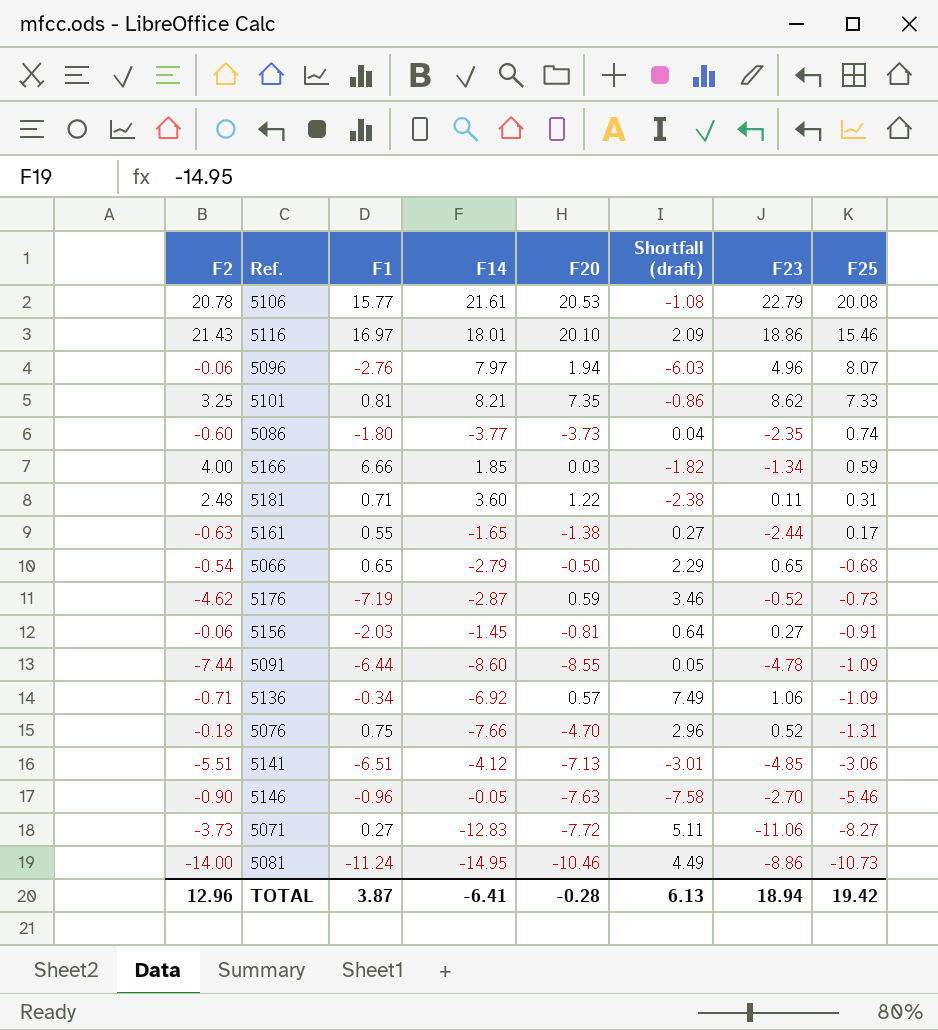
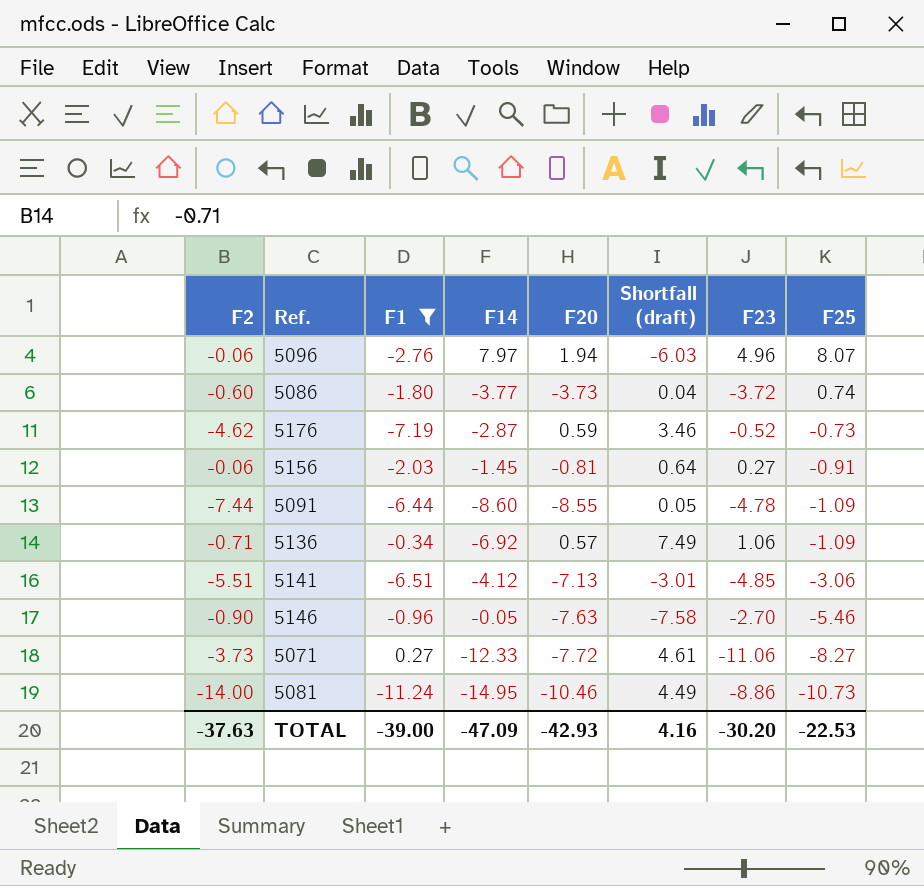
filter: none -> F1 <= 0.27
5086 | F23: -2.35 -> -3.72
5071 | F14: -12.83 -> -12.33
5071 | Shortfall (draft): 5.11 -> 4.61
TOTAL | F2: 12.96 -> -37.63
TOTAL | F1: 3.87 -> -39.00
TOTAL | F14: -6.41 -> -47.09
TOTAL | F20: -0.28 -> -42.93
TOTAL | Shortfall (draft): 6.13 -> 4.16
TOTAL | F23: 18.94 -> -30.20
TOTAL | F25: 19.42 -> -22.53

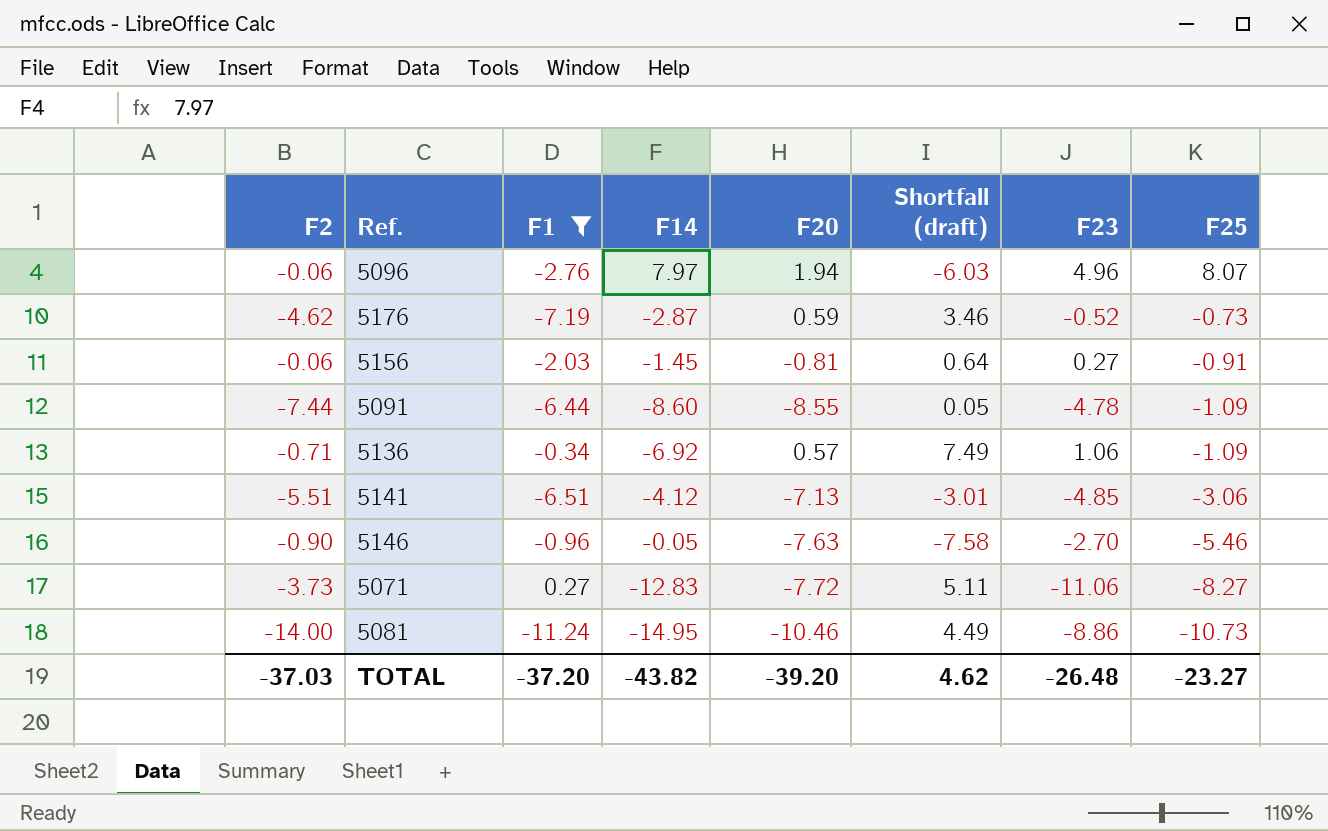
row 5086: -0.60 | -1.80 | -3.77 | -3.73 | 0.04 | -3.72 | 0.74 -> none
5071 | F14: -12.33 -> -12.83
5071 | Shortfall (draft): 4.61 -> 5.11
TOTAL | F2: -37.63 -> -37.03
TOTAL | F1: -39.00 -> -37.20
TOTAL | F14: -47.09 -> -43.82
TOTAL | F20: -42.93 -> -39.20
TOTAL | Shortfall (draft): 4.16 -> 4.62
TOTAL | F23: -30.20 -> -26.48
TOTAL | F25: -22.53 -> -23.27

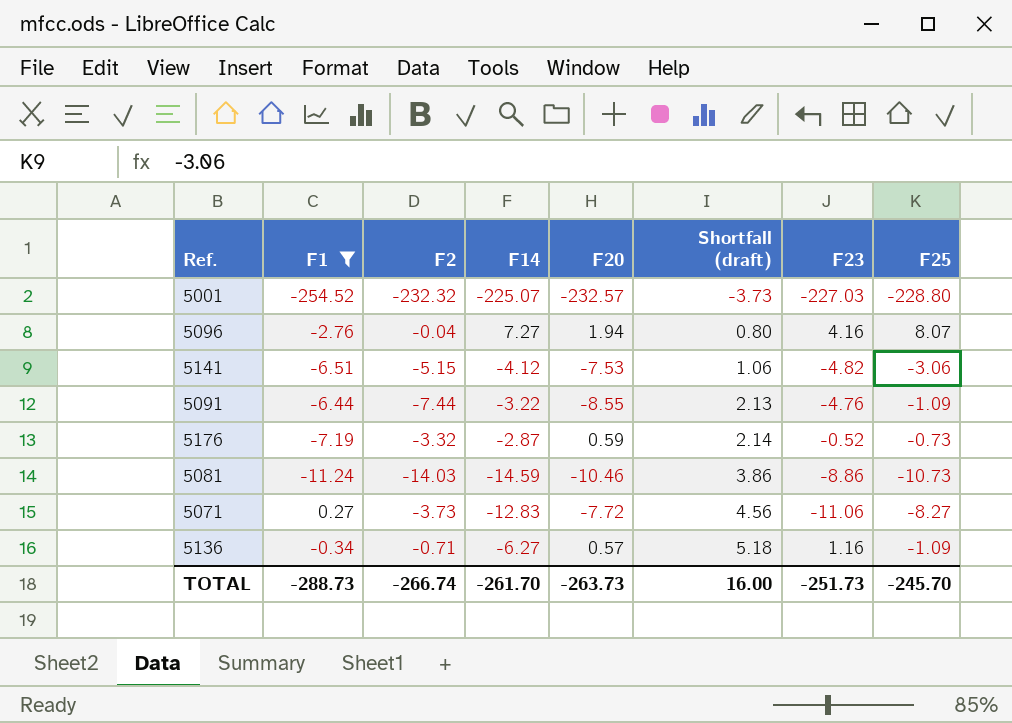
row order: F25 descending -> Shortfall (draft) ascending
column F2 | position: 1 -> 3
column Shortfall (draft) | formula: [F20] - [F14] -> [F25] - [F14]
row 5156: -0.06 | -2.03 | -1.45 | -0.81 | 0.64 | 0.27 | -0.91 -> none
row 5146: -0.90 | -0.96 | -0.05 | -7.63 | -7.58 | -2.70 | -5.46 -> none
row 5001: none -> -254.52 | -232.32 | -225.07 | -232.57 | -3.73 | -227.03 | -228.80
5096 | F2: -0.06 -> -0.04
5096 | F14: 7.97 -> 7.27
5096 | F23: 4.96 -> 4.16
5141 | F2: -5.51 -> -5.15
5141 | F20: -7.13 -> -7.53
5141 | F23: -4.85 -> -4.82
5091 | F14: -8.60 -> -3.22
5091 | F23: -4.78 -> -4.76
5176 | F2: -4.62 -> -3.32
5081 | F2: -14.00 -> -14.03
5081 | F14: -14.95 -> -14.59
5136 | F14: -6.92 -> -6.27
5136 | F23: 1.06 -> 1.16
TOTAL | F1: -37.20 -> -288.73
TOTAL | F2: -37.03 -> -266.74
TOTAL | F14: -43.82 -> -261.70
TOTAL | F20: -39.20 -> -263.73
TOTAL | Shortfall (draft): 4.62 -> 16.00
TOTAL | F23: -26.48 -> -251.73
TOTAL | F25: -23.27 -> -245.70

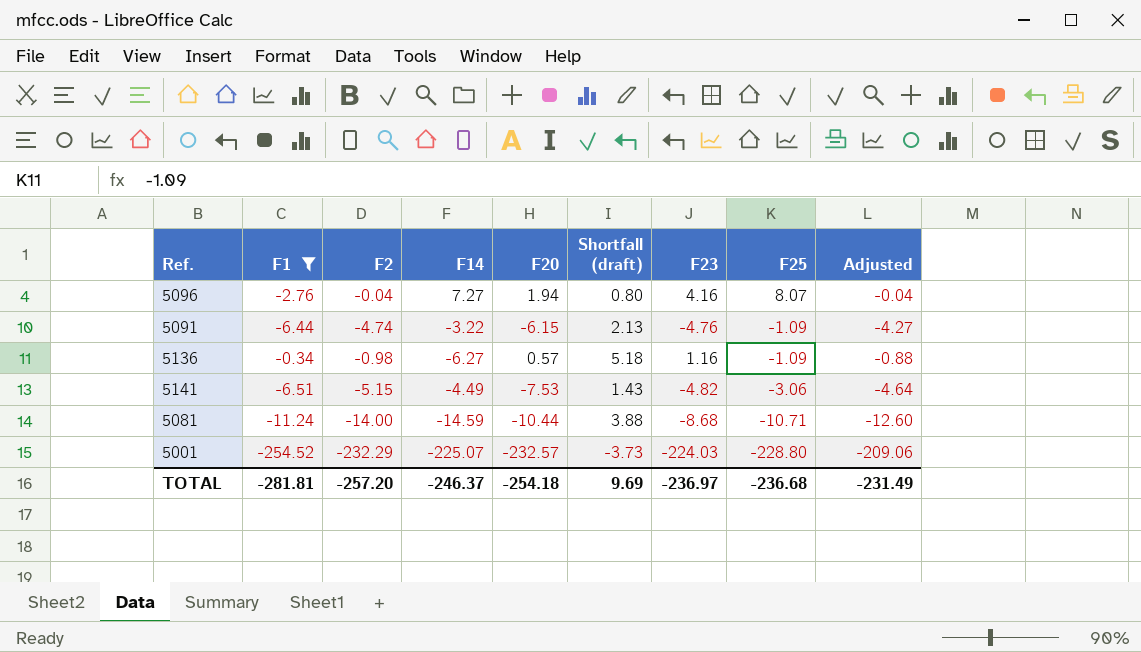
row order: Shortfall (draft) ascending -> F25 descending
column Adjusted | formula: none -> [F2] * 0.9
row 5176: -7.19 | -3.32 | -2.87 | 0.59 | 2.14 | -0.52 | -0.73 -> none
row 5071: 0.27 | -3.73 | -12.83 | -7.72 | 4.56 | -11.06 | -8.27 -> none
5091 | F2: -7.44 -> -4.74
5091 | F20: -8.55 -> -6.15
5136 | F2: -0.71 -> -0.98
5141 | F14: -4.12 -> -4.49
5141 | Shortfall (draft): 1.06 -> 1.43
5081 | F2: -14.03 -> -14.00
5081 | F20: -10.46 -> -10.44
5081 | Shortfall (draft): 3.86 -> 3.88
5081 | F23: -8.86 -> -8.68
5081 | F25: -10.73 -> -10.71
5001 | F2: -232.32 -> -232.29
5001 | F23: -227.03 -> -224.03
TOTAL | F1: -288.73 -> -281.81
TOTAL | F2: -266.74 -> -257.20
TOTAL | F14: -261.70 -> -246.37
TOTAL | F20: -263.73 -> -254.18
TOTAL | Shortfall (draft): 16.00 -> 9.69
TOTAL | F23: -251.73 -> -236.97
TOTAL | F25: -245.70 -> -236.68

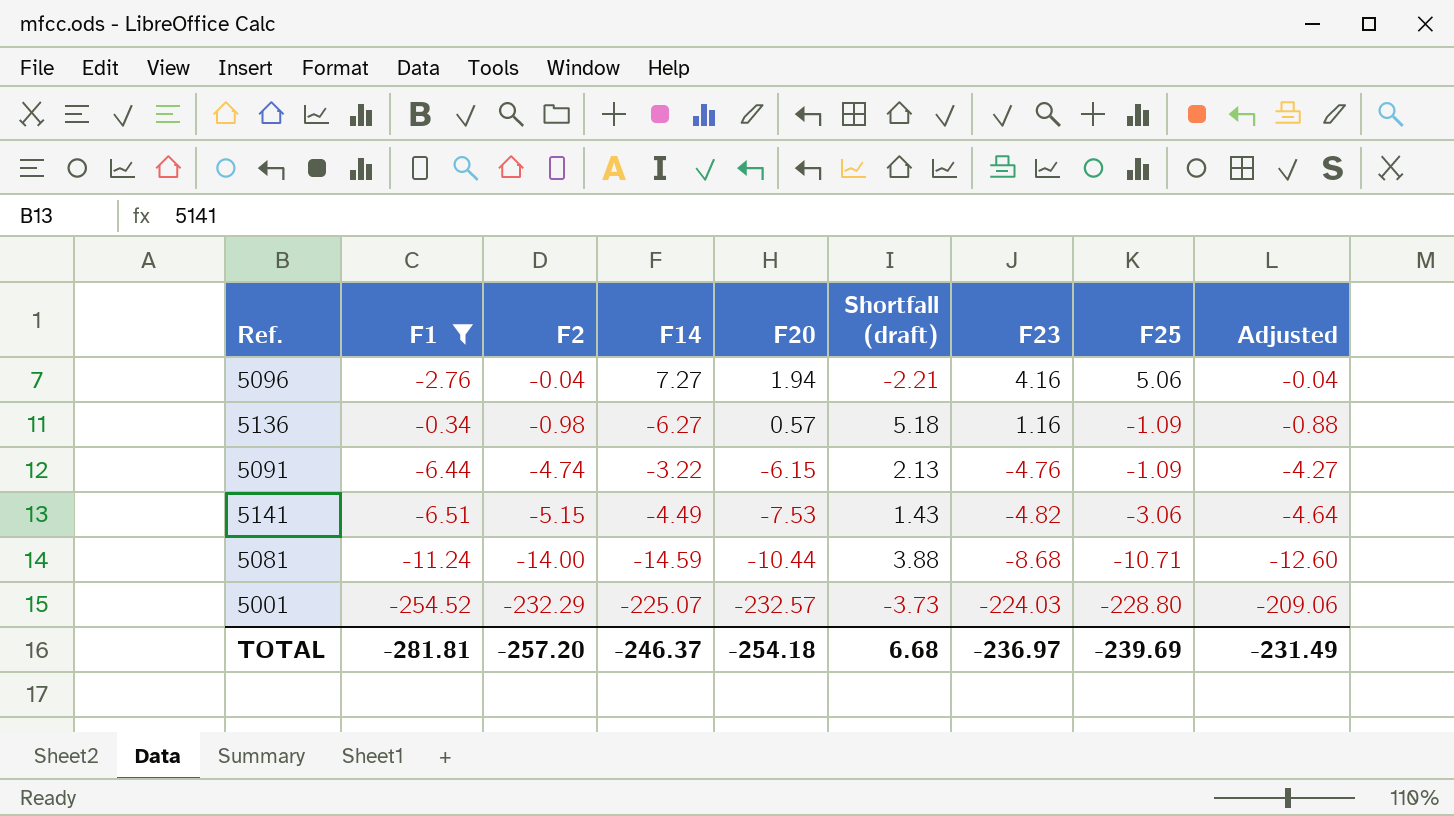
row order: F25 descending -> F2 descending
5096 | Shortfall (draft): 0.80 -> -2.21
5096 | F25: 8.07 -> 5.06
TOTAL | Shortfall (draft): 9.69 -> 6.68
TOTAL | F25: -236.68 -> -239.69

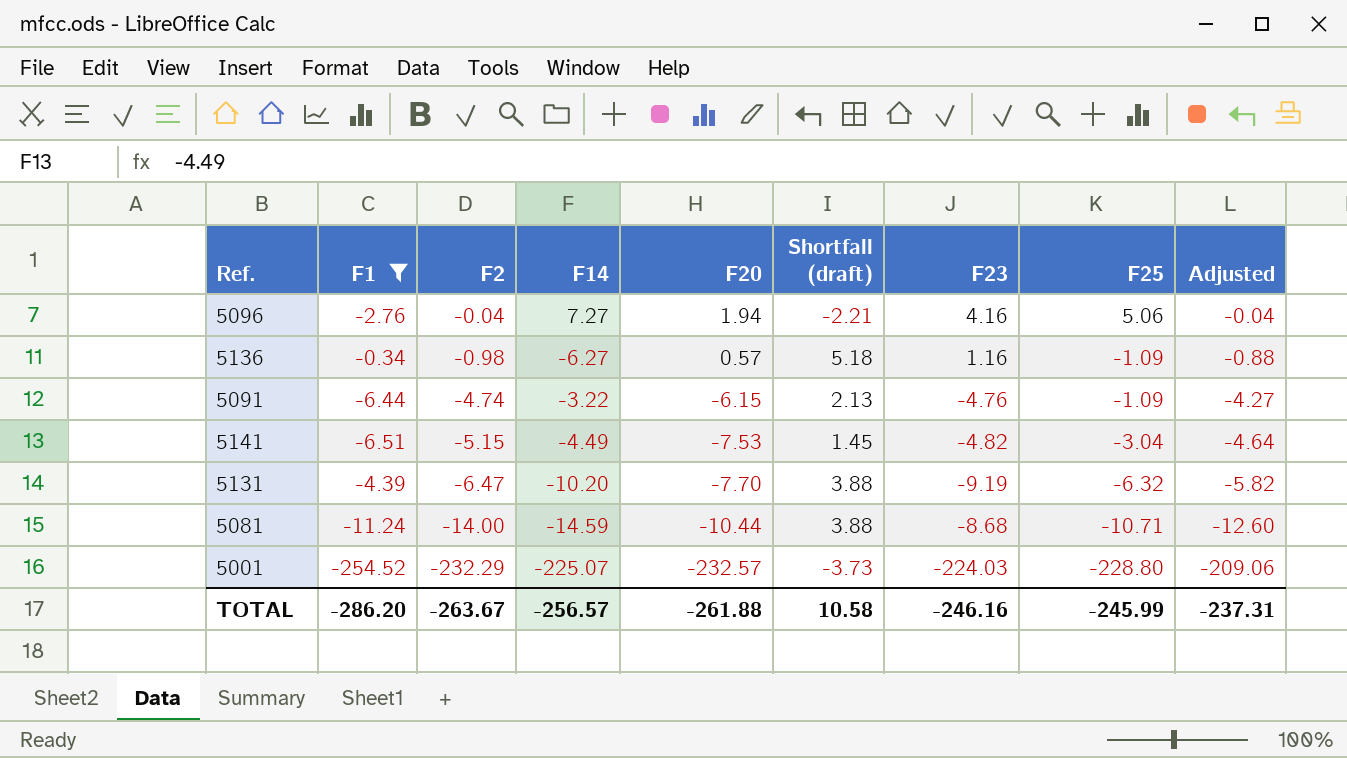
5141 | Shortfall (draft): 1.43 -> 1.45
5141 | F25: -3.06 -> -3.04
row 5131: none -> -4.39 | -6.47 | -10.20 | -7.70 | 3.88 | -9.19 | -6.32 | -5.82
TOTAL | F1: -281.81 -> -286.20
TOTAL | F2: -257.20 -> -263.67
TOTAL | F14: -246.37 -> -256.57
TOTAL | F20: -254.18 -> -261.88
TOTAL | Shortfall (draft): 6.68 -> 10.58
TOTAL | F23: -236.97 -> -246.16
TOTAL | F25: -239.69 -> -245.99
TOTAL | Adjusted: -231.49 -> -237.31

